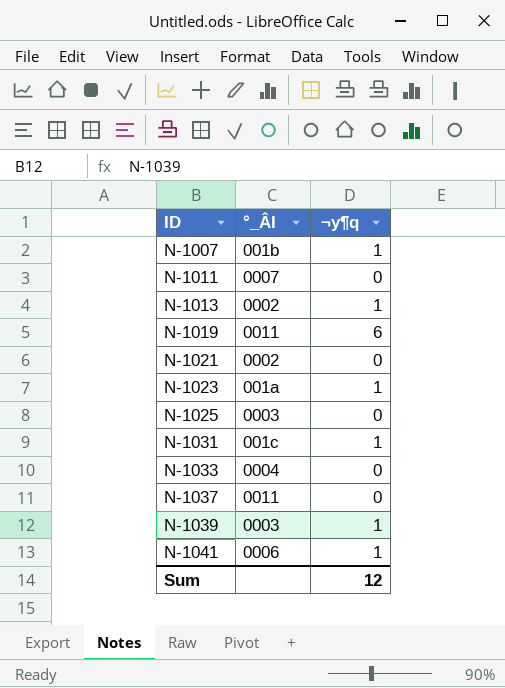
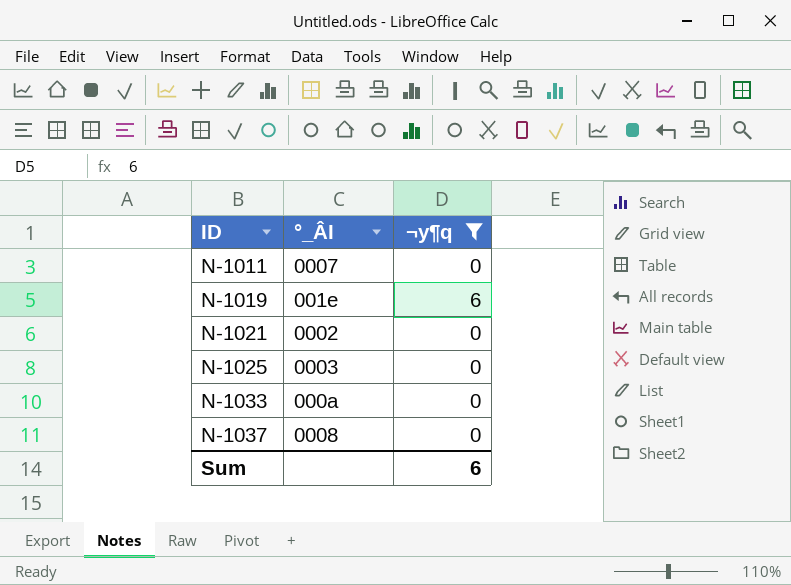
filter: none -> ¬y¶q != 1
N-1019 | °_ÂI: 0011 -> 001e
N-1033 | °_ÂI: 0004 -> 000a
N-1037 | °_ÂI: 0011 -> 0008
Sum | ¬y¶q: 12 -> 6

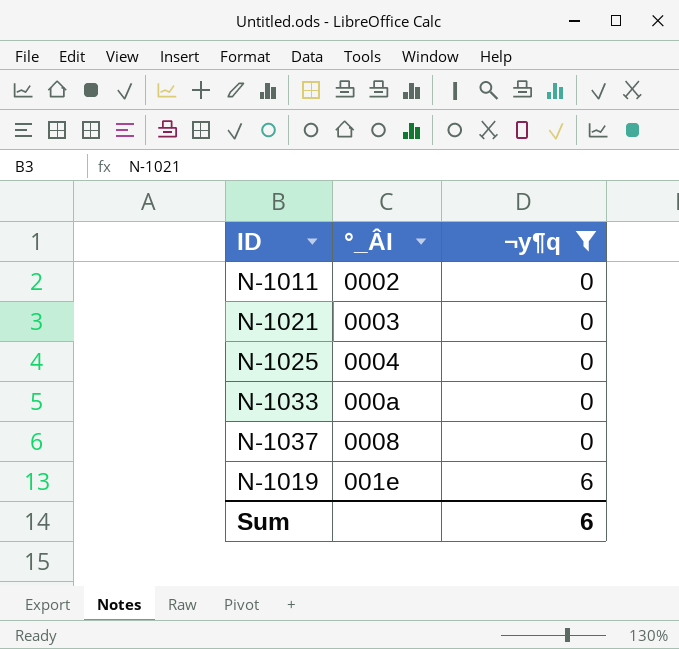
row order: ID ascending -> ¬y¶q ascending
N-1011 | °_ÂI: 0007 -> 0002
N-1021 | °_ÂI: 0002 -> 0003
N-1025 | °_ÂI: 0003 -> 0004

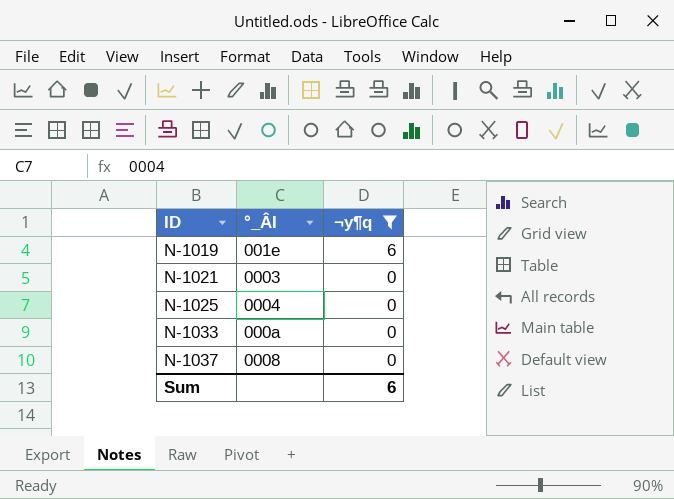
row order: ¬y¶q ascending -> ID ascending
row N-1011: 0002 | 0 -> none

